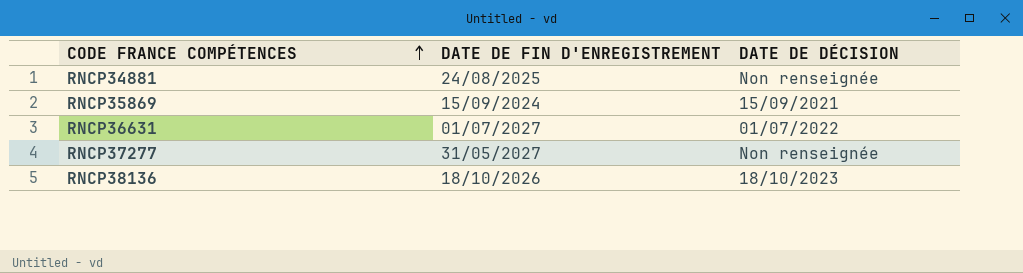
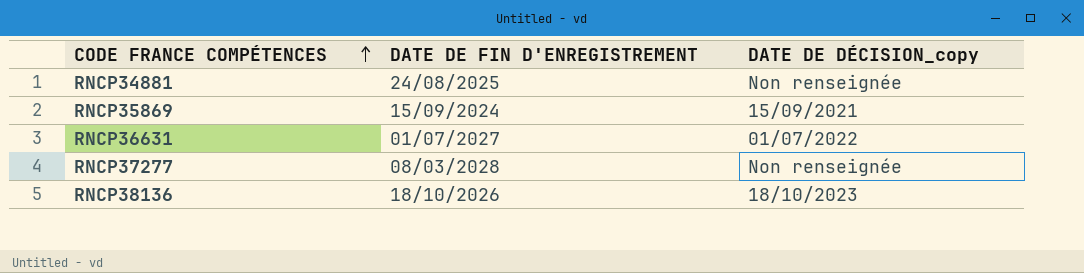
column name: DATE DE DÉCISION -> DATE DE DÉCISION_copy
RNCP37277 | DATE DE FIN D'ENREGISTREMENT: 31/05/2027 -> 08/03/2028

